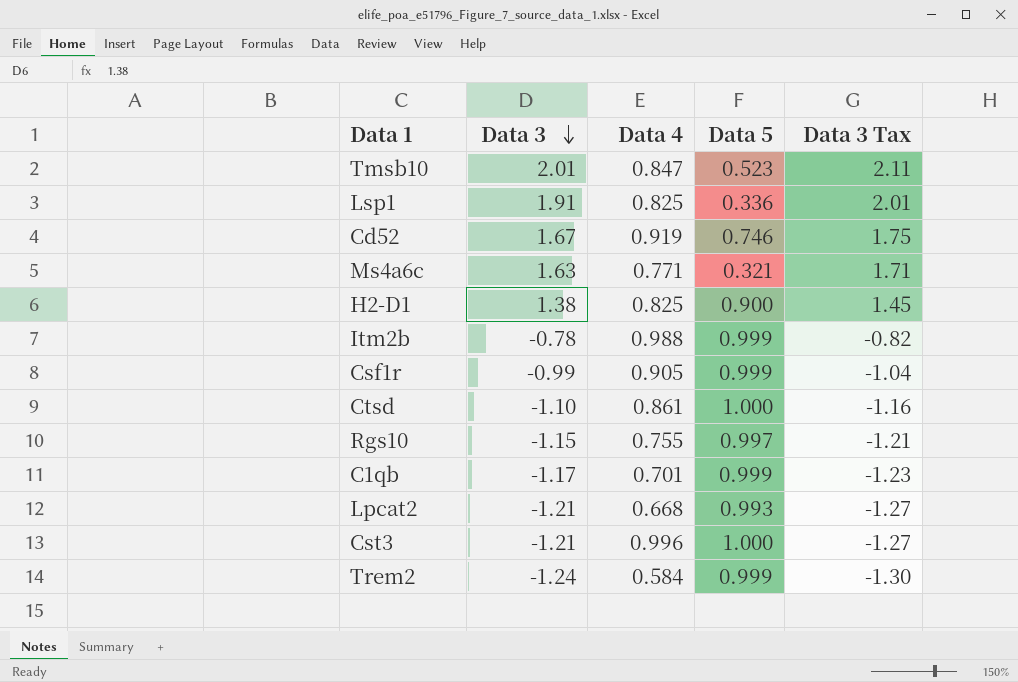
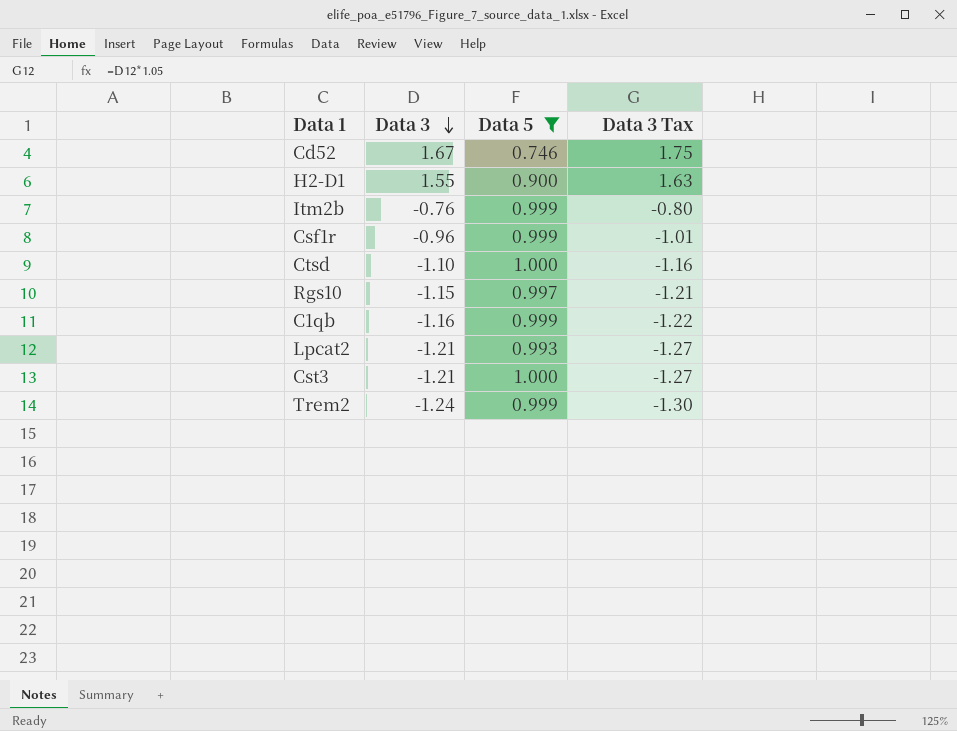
filter: none -> Data 5 >= 0.746
column Data 4 | position: 3 -> none
H2-D1 | Data 3: 1.38 -> 1.55
H2-D1 | Data 3 Tax: 1.45 -> 1.63
Itm2b | Data 3: -0.78 -> -0.76
Itm2b | Data 3 Tax: -0.82 -> -0.80
Csf1r | Data 3: -0.99 -> -0.96
Csf1r | Data 3 Tax: -1.04 -> -1.01
C1qb | Data 3: -1.17 -> -1.16
C1qb | Data 3 Tax: -1.23 -> -1.22

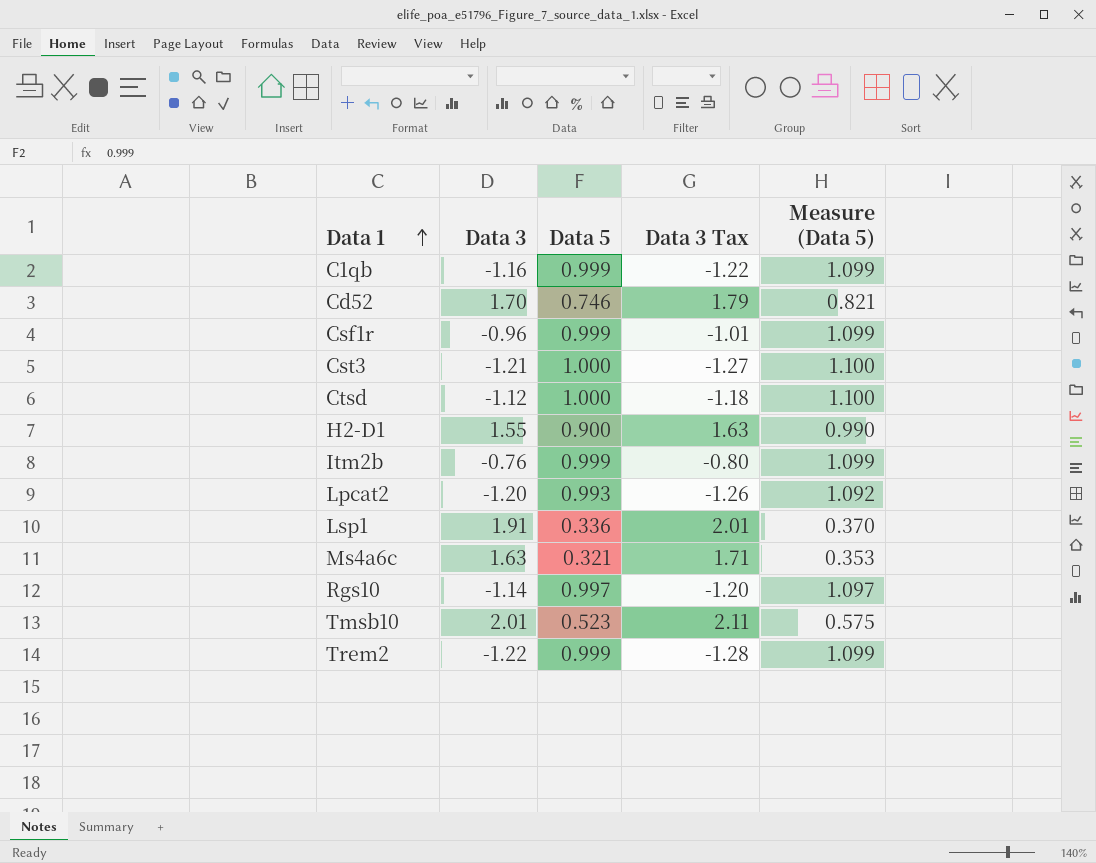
filter: Data 5 >= 0.746 -> none
row order: Data 3 descending -> Data 1 ascending
column Measure (Data 5) | formula: none -> [Data 5] * 1.1
Cd52 | Data 3: 1.67 -> 1.70
Cd52 | Data 3 Tax: 1.75 -> 1.79
Ctsd | Data 3: -1.10 -> -1.12
Ctsd | Data 3 Tax: -1.16 -> -1.18
Lpcat2 | Data 3: -1.21 -> -1.20
Lpcat2 | Data 3 Tax: -1.27 -> -1.26
Rgs10 | Data 3: -1.15 -> -1.14
Rgs10 | Data 3 Tax: -1.21 -> -1.20
Trem2 | Data 3: -1.24 -> -1.22
Trem2 | Data 3 Tax: -1.30 -> -1.28

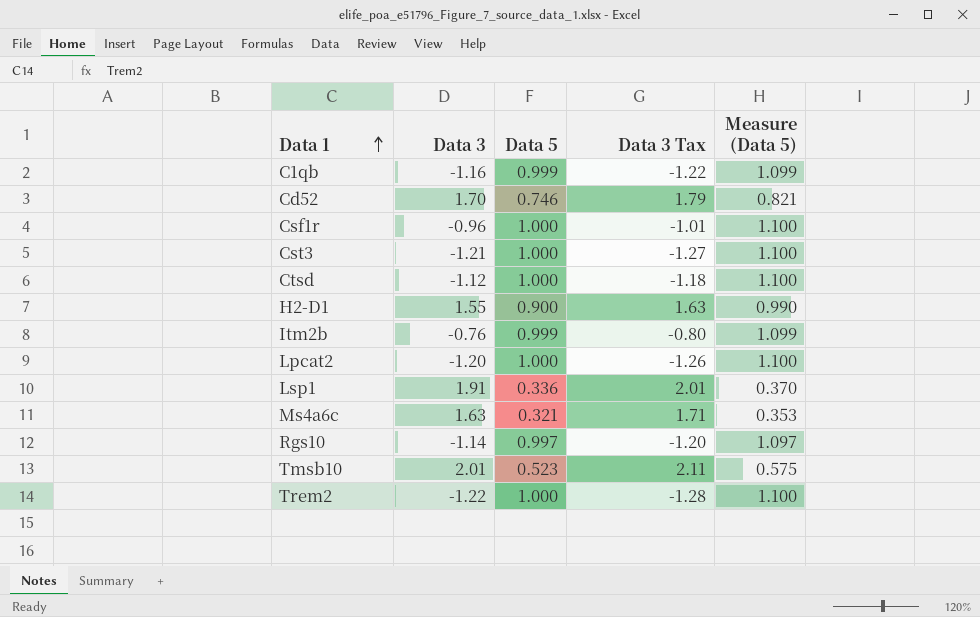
Csf1r | Data 5: 0.999 -> 1.000
Csf1r | Measure (Data 5): 1.099 -> 1.100
Lpcat2 | Data 5: 0.993 -> 1.000
Lpcat2 | Measure (Data 5): 1.092 -> 1.100
Trem2 | Data 5: 0.999 -> 1.000
Trem2 | Measure (Data 5): 1.099 -> 1.100

